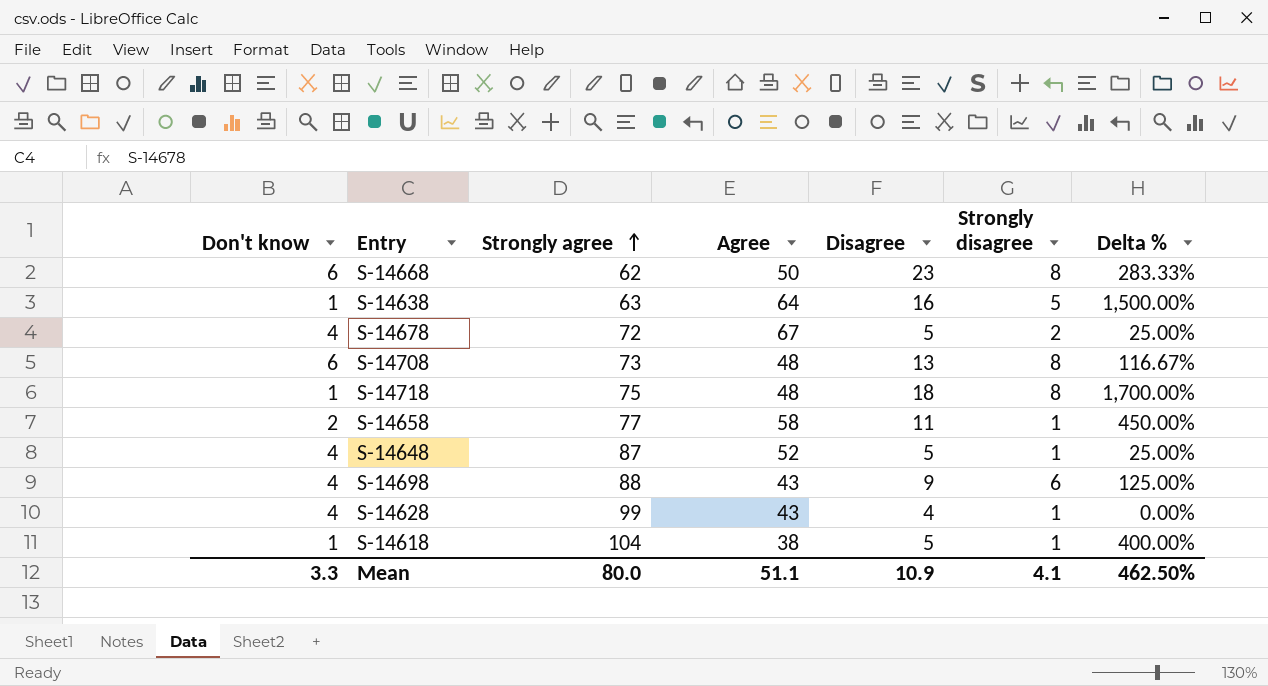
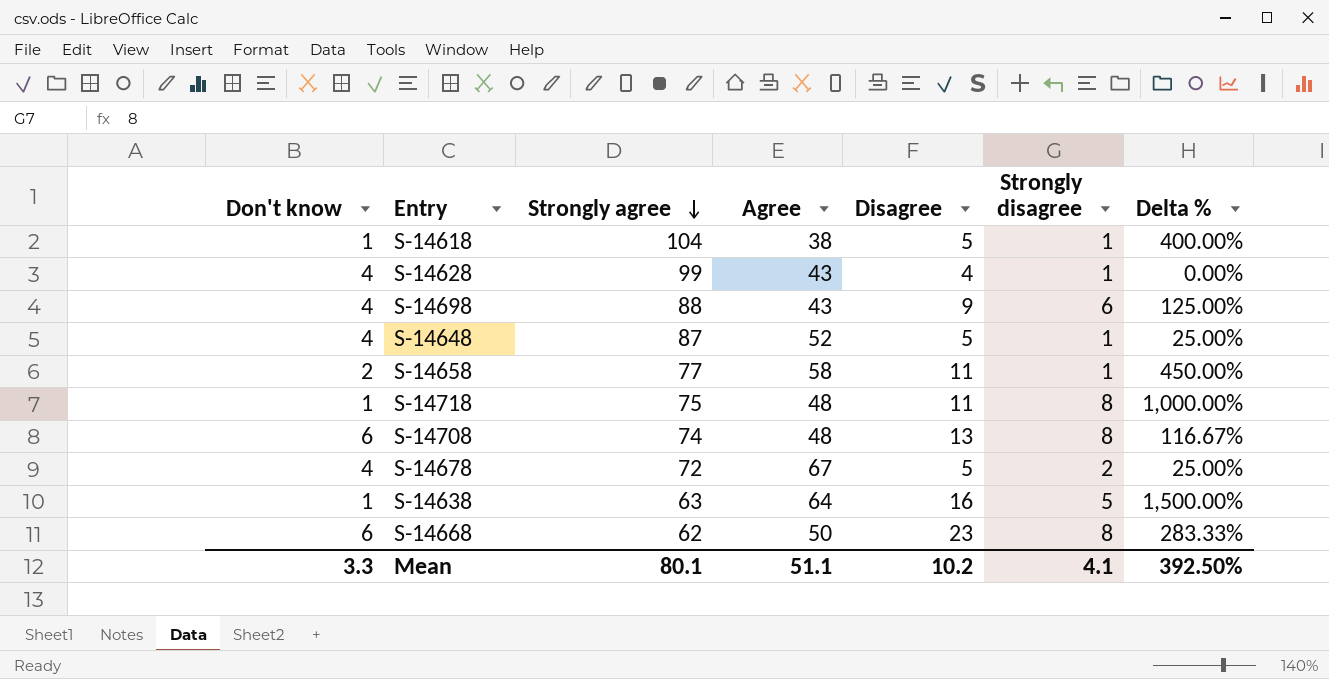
row order: Strongly agree ascending -> Strongly agree descending
S-14718 | Disagree: 18 -> 11
S-14718 | Delta %: 1,700.00% -> 1,000.00%
S-14708 | Strongly agree: 73 -> 74
Mean | Strongly agree: 80.0 -> 80.1
Mean | Disagree: 10.9 -> 10.2
Mean | Delta %: 462.50% -> 392.50%

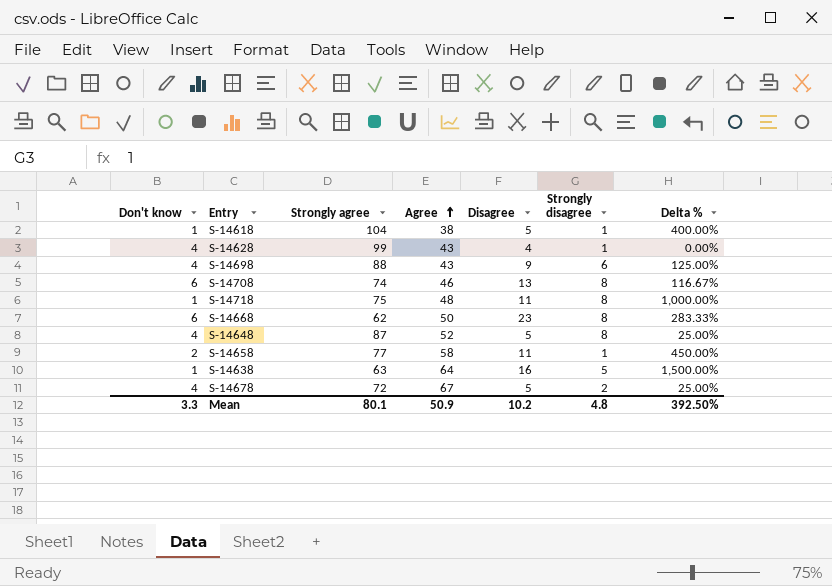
row order: Strongly agree descending -> Agree ascending
S-14708 | Agree: 48 -> 46
S-14648 | Strongly disagree: 1 -> 8
Mean | Agree: 51.1 -> 50.9
Mean | Strongly disagree: 4.1 -> 4.8

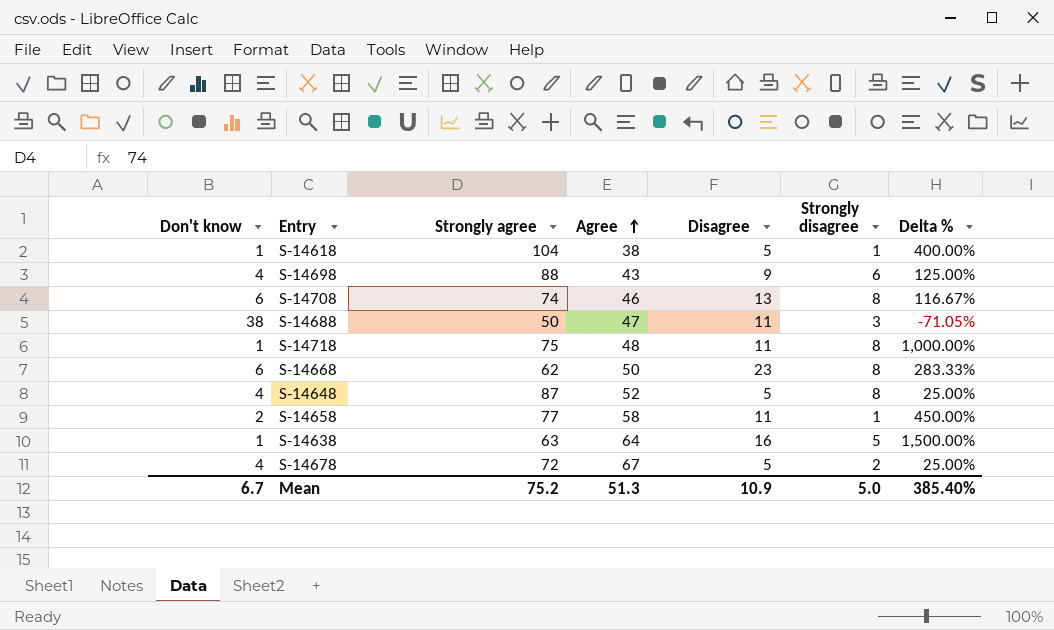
row S-14628: 4 | 99 | 43 | 4 | 1 | 0.00% -> none
row S-14688: none -> 38 | 50 | 47 | 11 | 3 | -71.05%
Mean | Don't know: 3.3 -> 6.7
Mean | Strongly agree: 80.1 -> 75.2
Mean | Agree: 50.9 -> 51.3
Mean | Disagree: 10.2 -> 10.9
Mean | Strongly disagree: 4.8 -> 5.0
Mean | Delta %: 392.50% -> 385.40%

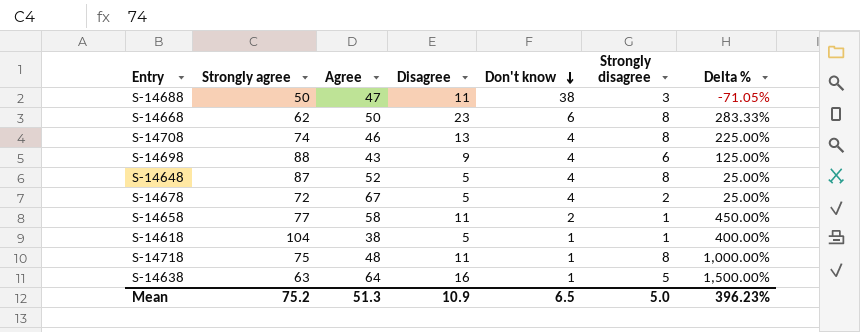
row order: Agree ascending -> Don't know descending
column Don't know | position: 1 -> 5
S-14708 | Don't know: 6 -> 4
S-14708 | Delta %: 116.67% -> 225.00%
Mean | Don't know: 6.7 -> 6.5
Mean | Delta %: 385.40% -> 396.23%

